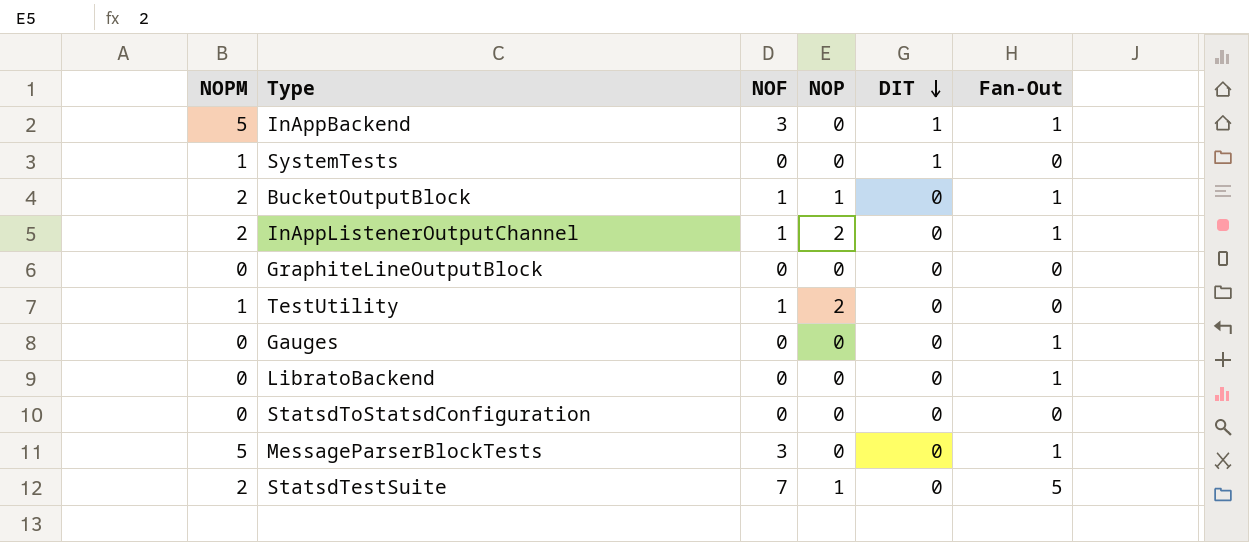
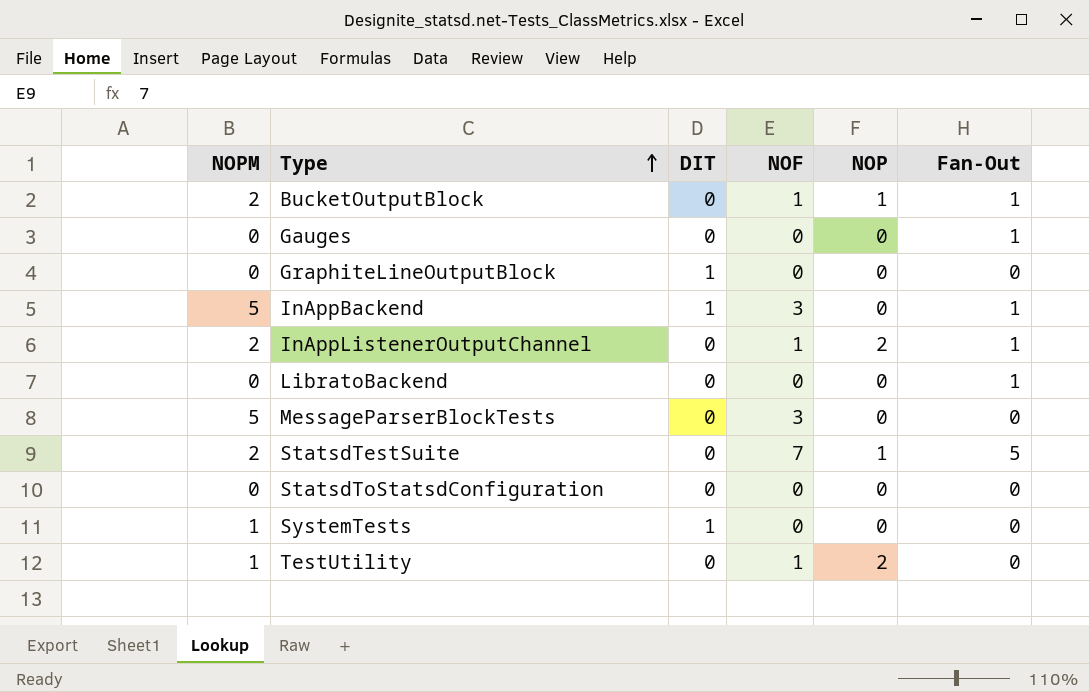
row order: DIT descending -> Type ascending
column DIT | position: 5 -> 3
GraphiteLineOutputBlock | DIT: 0 -> 1
MessageParserBlockTests | Fan-Out: 1 -> 0

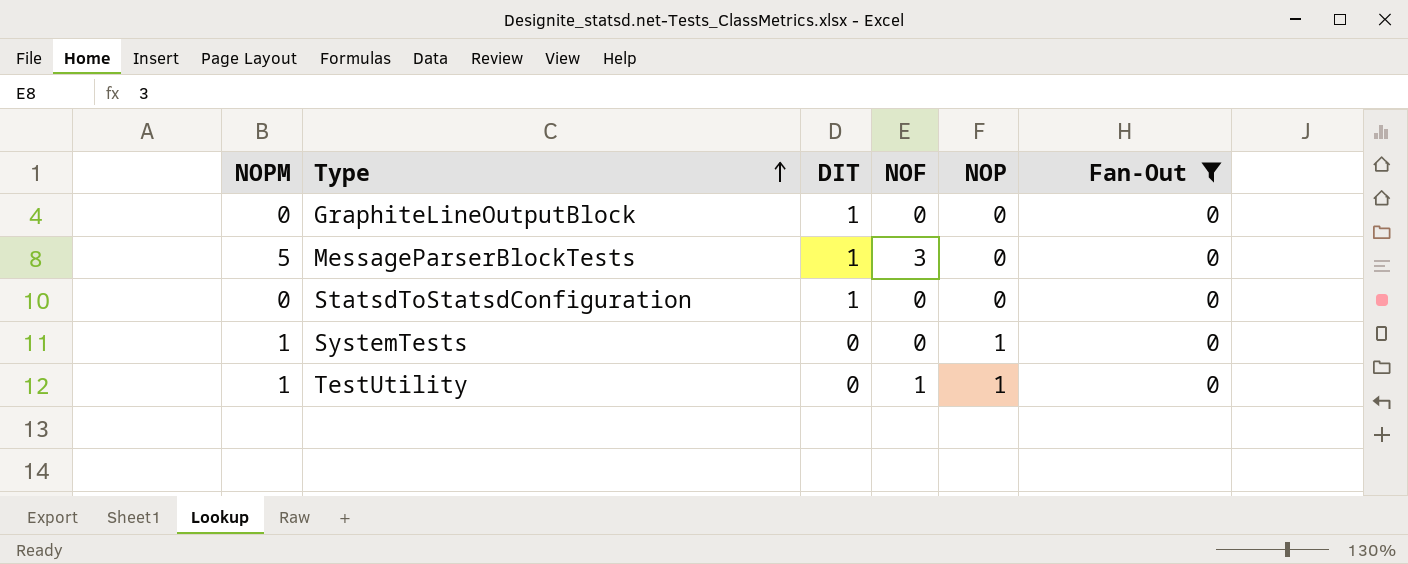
filter: none -> Fan-Out = 0
MessageParserBlockTests | DIT: 0 -> 1
StatsdToStatsdConfiguration | DIT: 0 -> 1
SystemTests | DIT: 1 -> 0
SystemTests | NOP: 0 -> 1
TestUtility | NOP: 2 -> 1

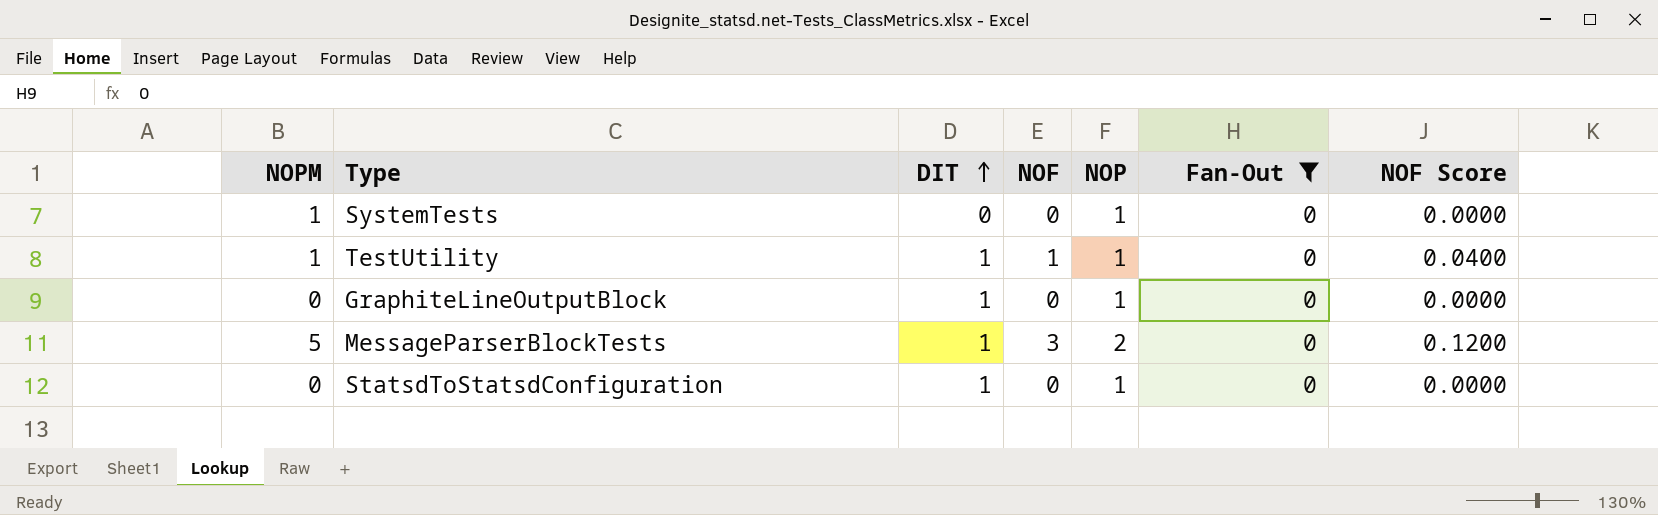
row order: Type ascending -> DIT ascending
column NOF Score | formula: none -> [NOF] * 0.04
TestUtility | DIT: 0 -> 1
GraphiteLineOutputBlock | NOP: 0 -> 1
MessageParserBlockTests | NOP: 0 -> 2
StatsdToStatsdConfiguration | NOP: 0 -> 1

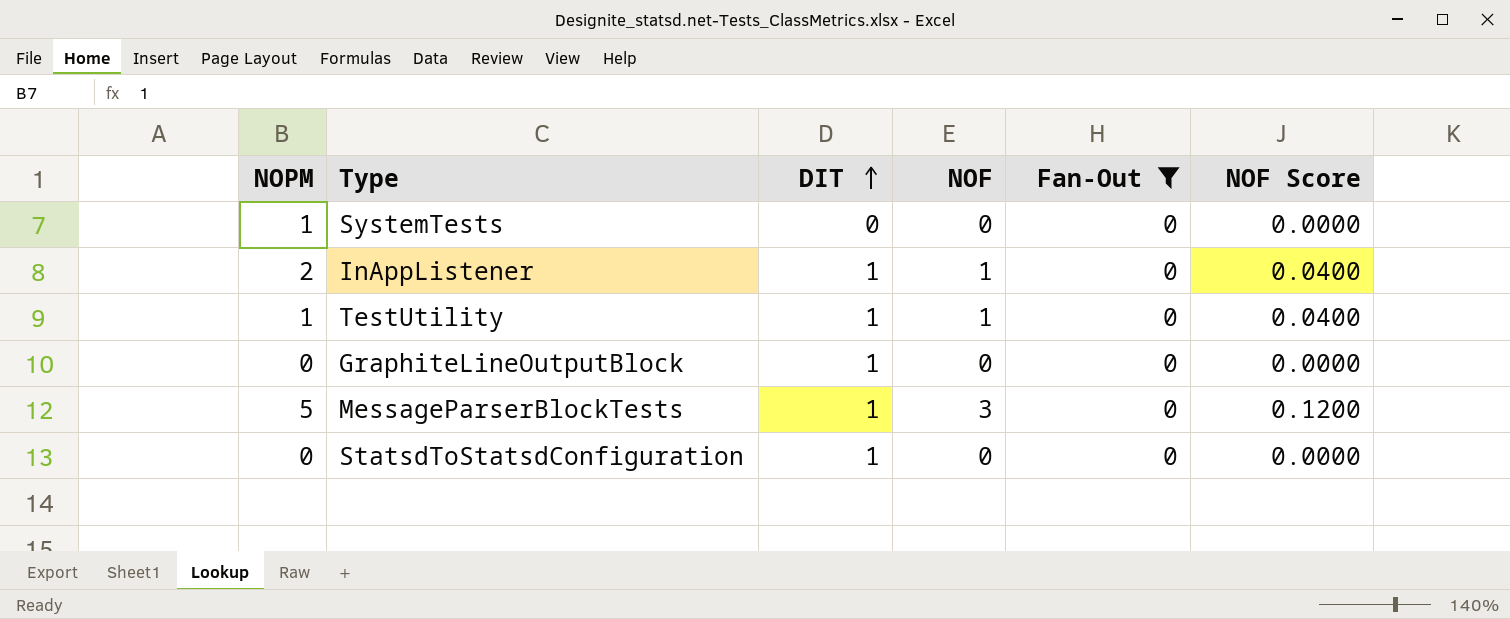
column NOP | position: 5 -> none
row InAppListener: none -> 2 | 1 | 1 | 0 | 0.0400

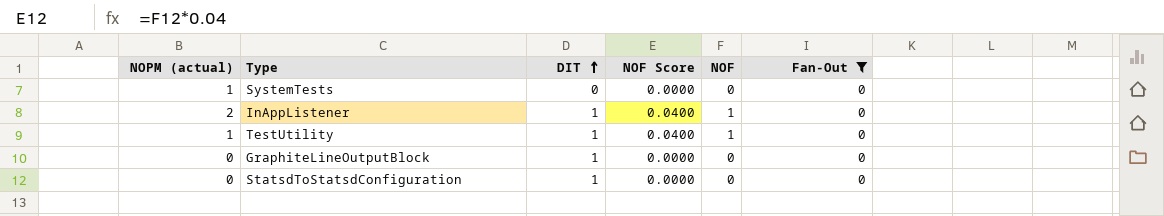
column name: NOPM -> NOPM (actual)
column NOF Score | position: 6 -> 4
row MessageParserBlockTests: 5 | 1 | 3 | 0 | 0.1200 -> none

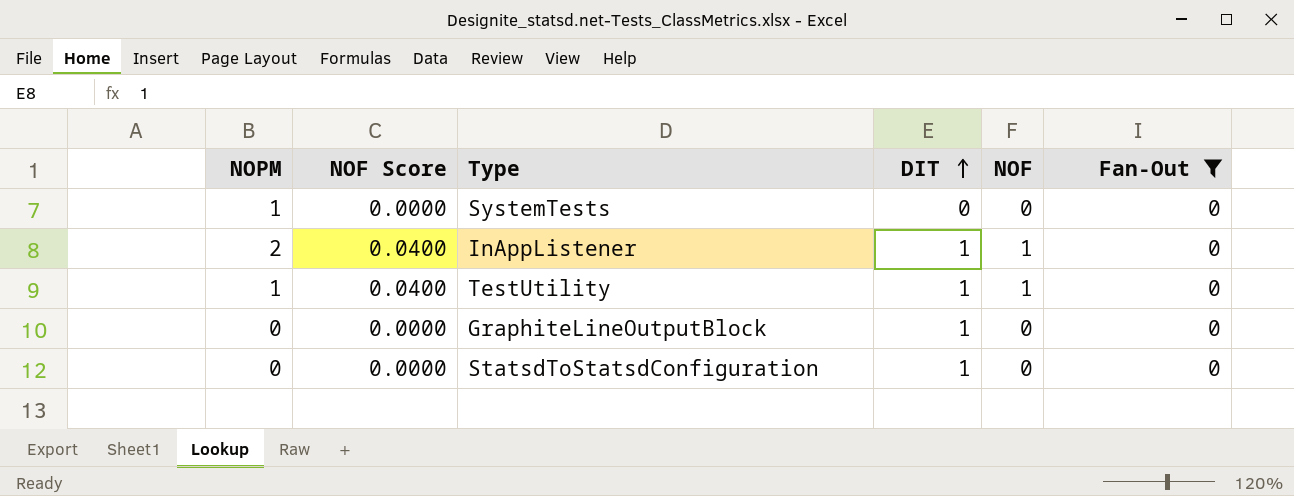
column name: NOPM (actual) -> NOPM
column NOF Score | position: 4 -> 2

